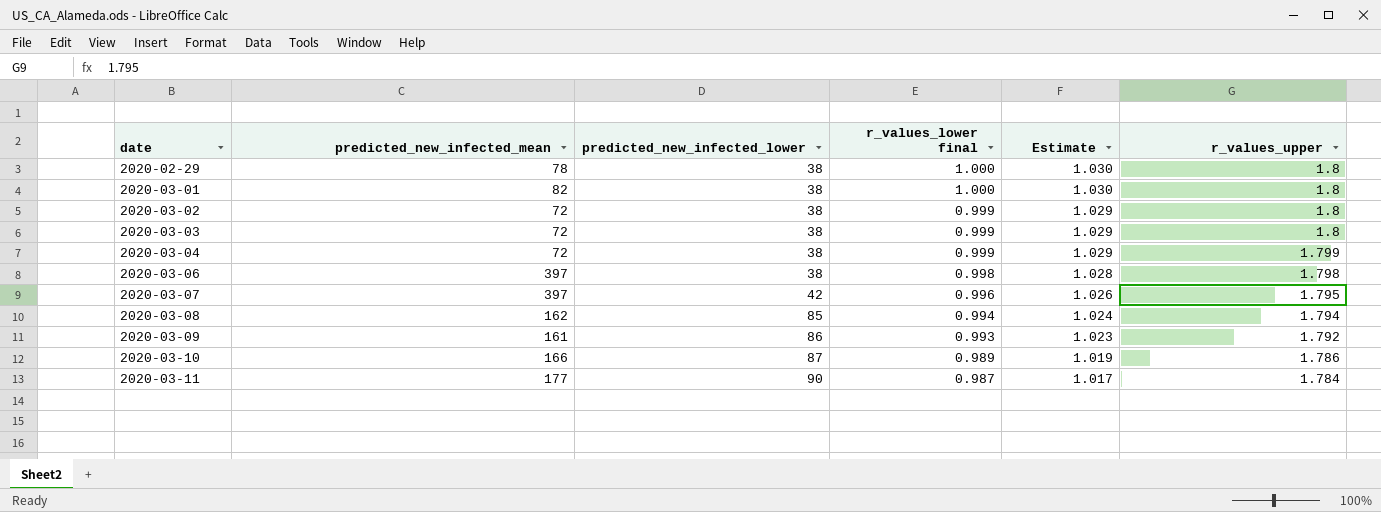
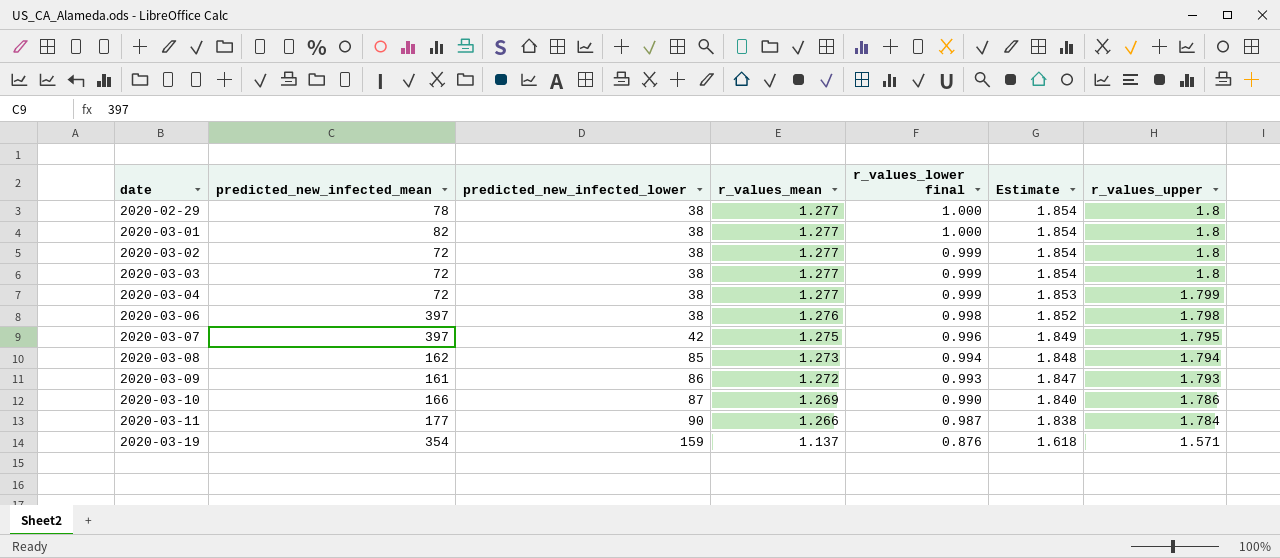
column r_values_mean | position: none -> 4
column Estimate | formula: [r_values_lower final] * 1.03 -> [r_values_upper] * 1.03
2020-03-09 | r_values_upper: 1.792 -> 1.793
2020-03-10 | r_values_lower final: 0.989 -> 0.990
row 2020-03-19: none -> 354 | 159 | 1.137 | 0.876 | 1.618 | 1.571

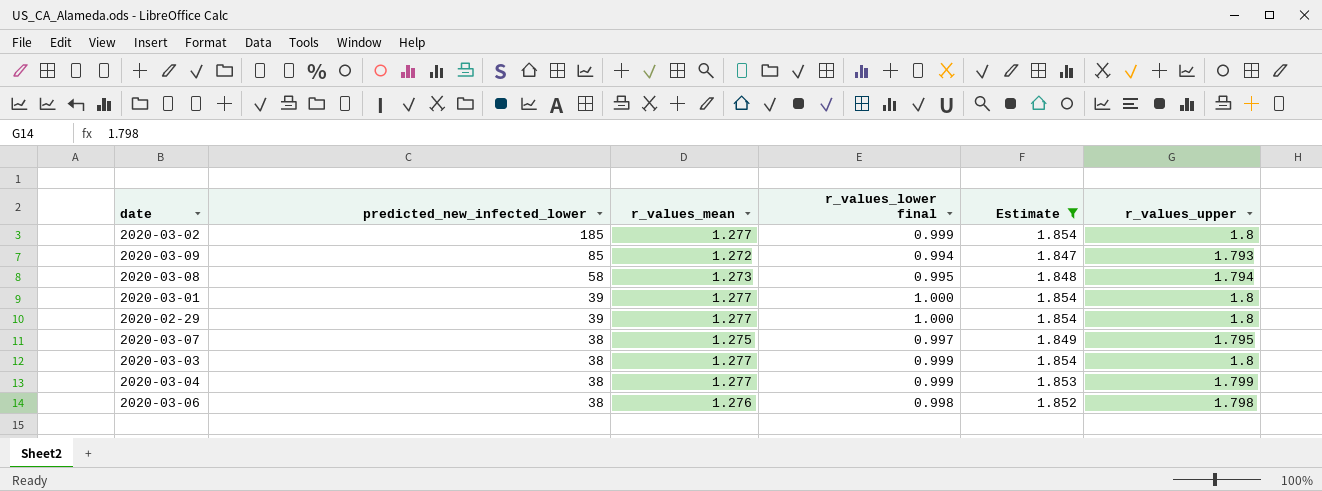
filter: none -> Estimate >= 1.847
row order: date ascending -> predicted_new_infected_lower descending
column predicted_new_infected_mean | position: 2 -> none
2020-03-02 | predicted_new_infected_lower: 38 -> 185
2020-03-09 | predicted_new_infected_lower: 86 -> 85
2020-03-09 | r_values_lower final: 0.993 -> 0.994
2020-03-08 | predicted_new_infected_lower: 85 -> 58
2020-03-08 | r_values_lower final: 0.994 -> 0.995
2020-03-01 | predicted_new_infected_lower: 38 -> 39
2020-02-29 | predicted_new_infected_lower: 38 -> 39
2020-03-07 | predicted_new_infected_lower: 42 -> 38
2020-03-07 | r_values_lower final: 0.996 -> 0.997

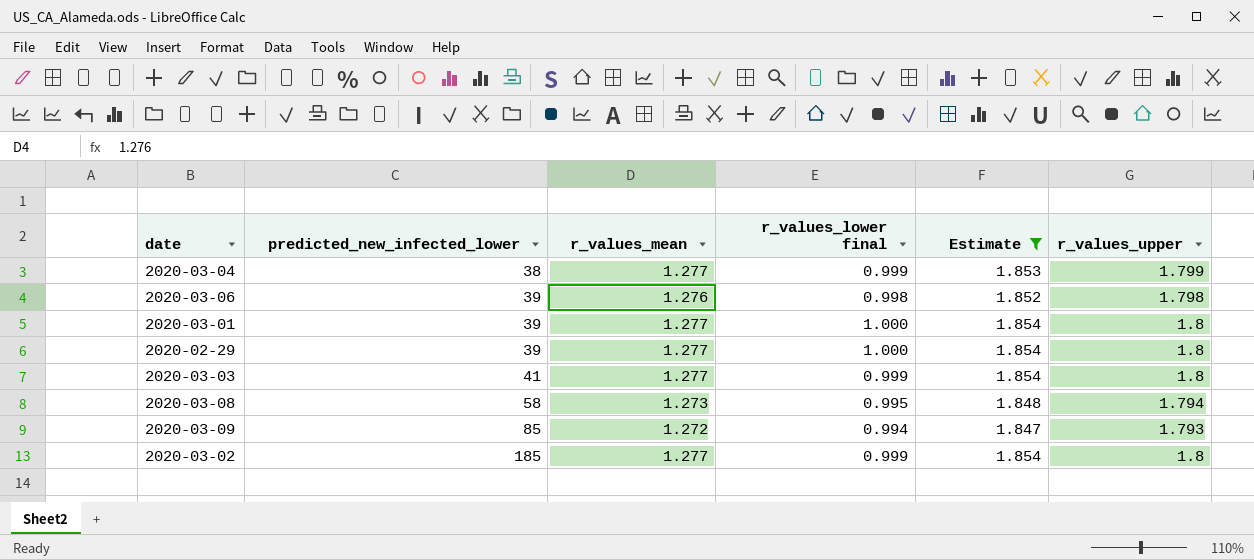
row order: predicted_new_infected_lower descending -> predicted_new_infected_lower ascending
row 2020-03-07: 38 | 1.275 | 0.997 | 1.849 | 1.795 -> none
2020-03-06 | predicted_new_infected_lower: 38 -> 39
2020-03-03 | predicted_new_infected_lower: 38 -> 41

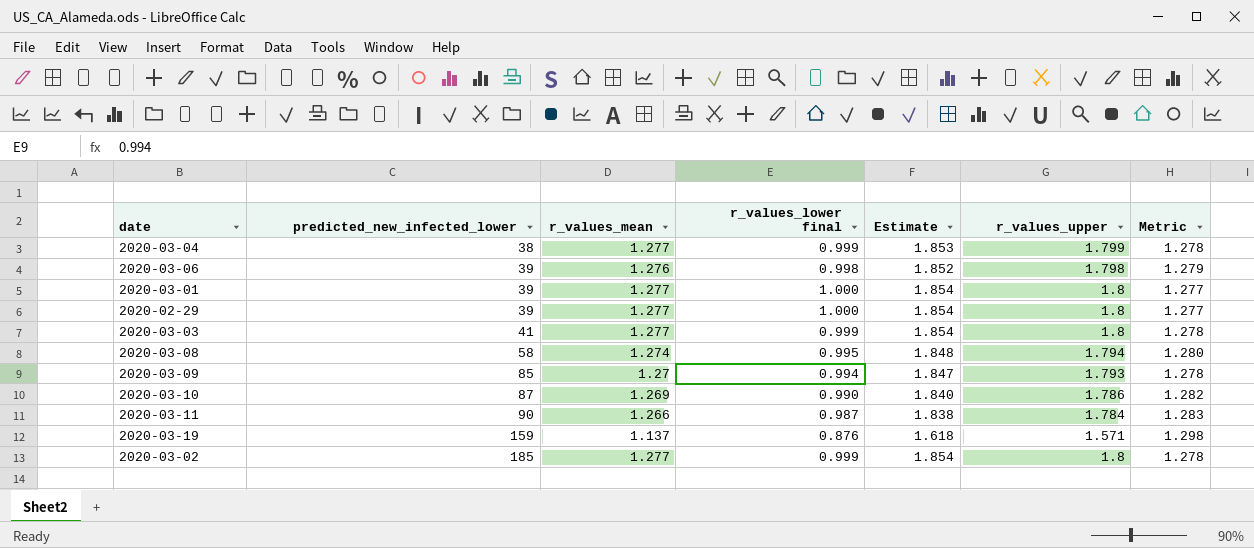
filter: Estimate >= 1.847 -> none
column Metric | formula: none -> [r_values_mean] / [r_values_lower final]
2020-03-08 | r_values_mean: 1.273 -> 1.274
2020-03-09 | r_values_mean: 1.272 -> 1.27

